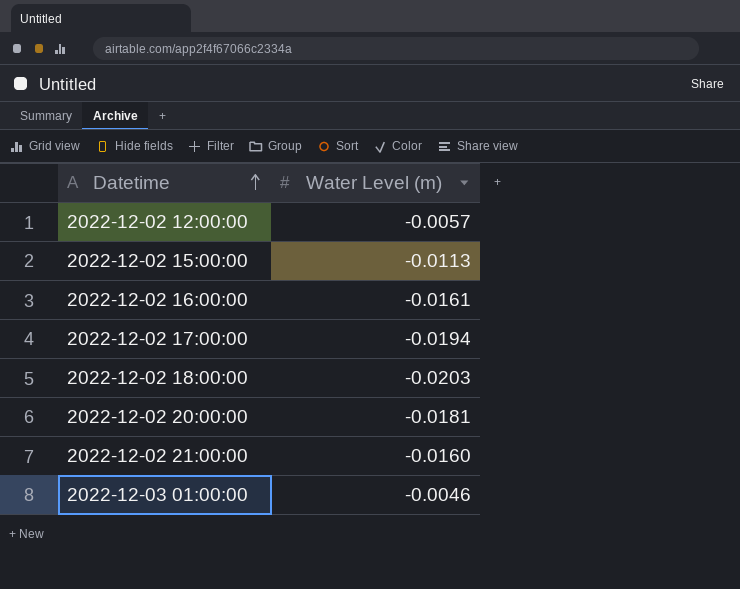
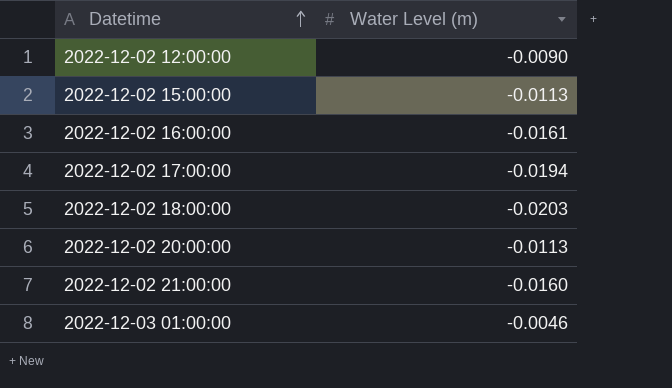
2022-12-02 12:00:00 | Water Level (m): -0.0057 -> -0.0090
2022-12-02 20:00:00 | Water Level (m): -0.0181 -> -0.0113

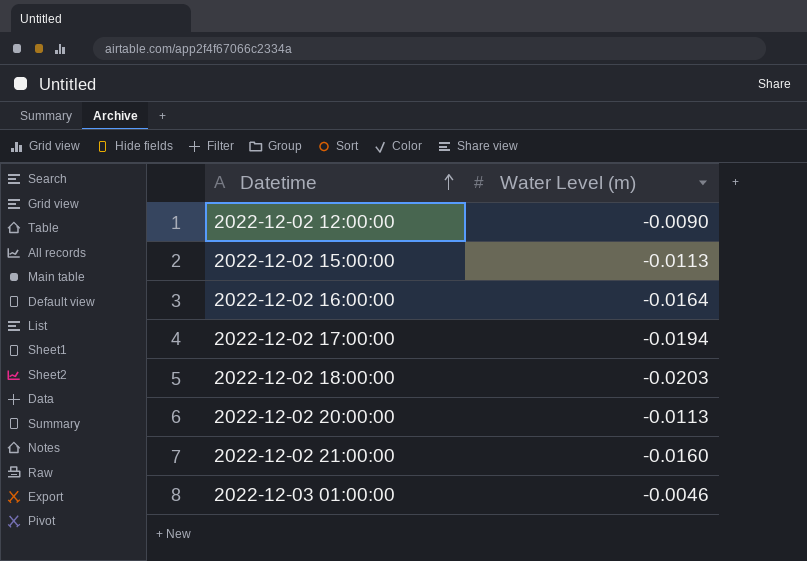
2022-12-02 16:00:00 | Water Level (m): -0.0161 -> -0.0164

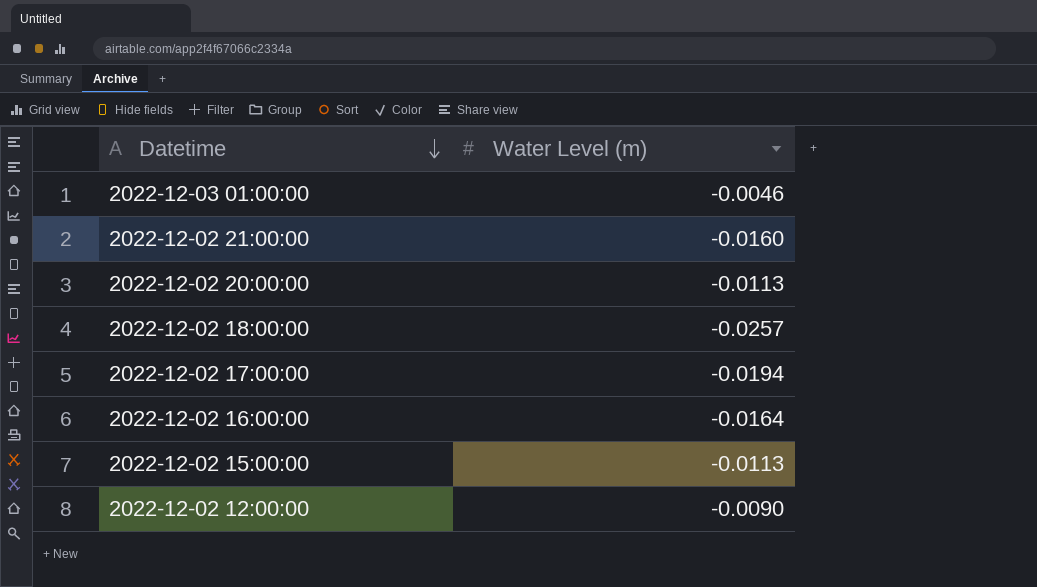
row order: Datetime ascending -> Datetime descending
2022-12-02 18:00:00 | Water Level (m): -0.0203 -> -0.0257

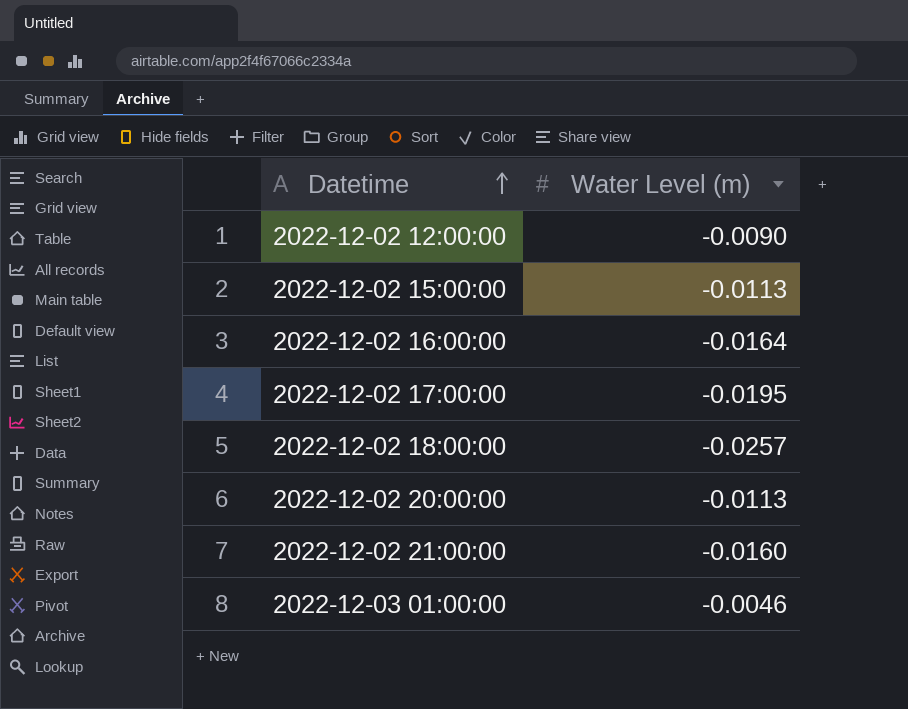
row order: Datetime descending -> Datetime ascending
2022-12-02 17:00:00 | Water Level (m): -0.0194 -> -0.0195

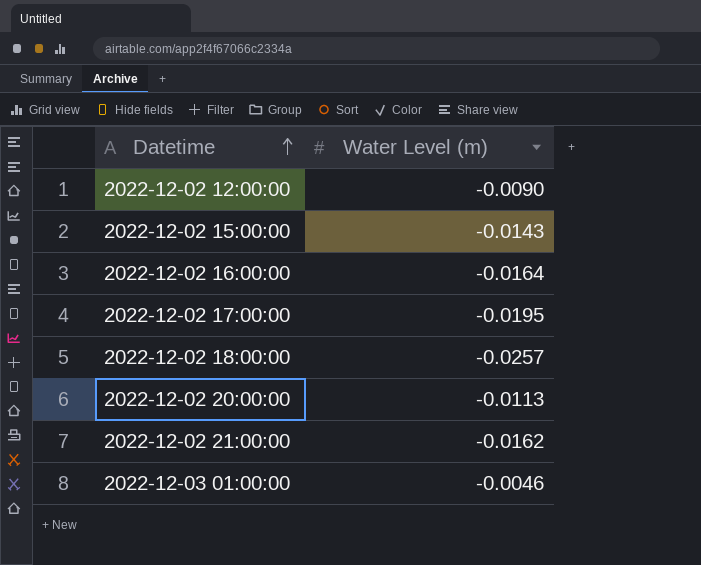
2022-12-02 15:00:00 | Water Level (m): -0.0113 -> -0.0143
2022-12-02 21:00:00 | Water Level (m): -0.0160 -> -0.0162

